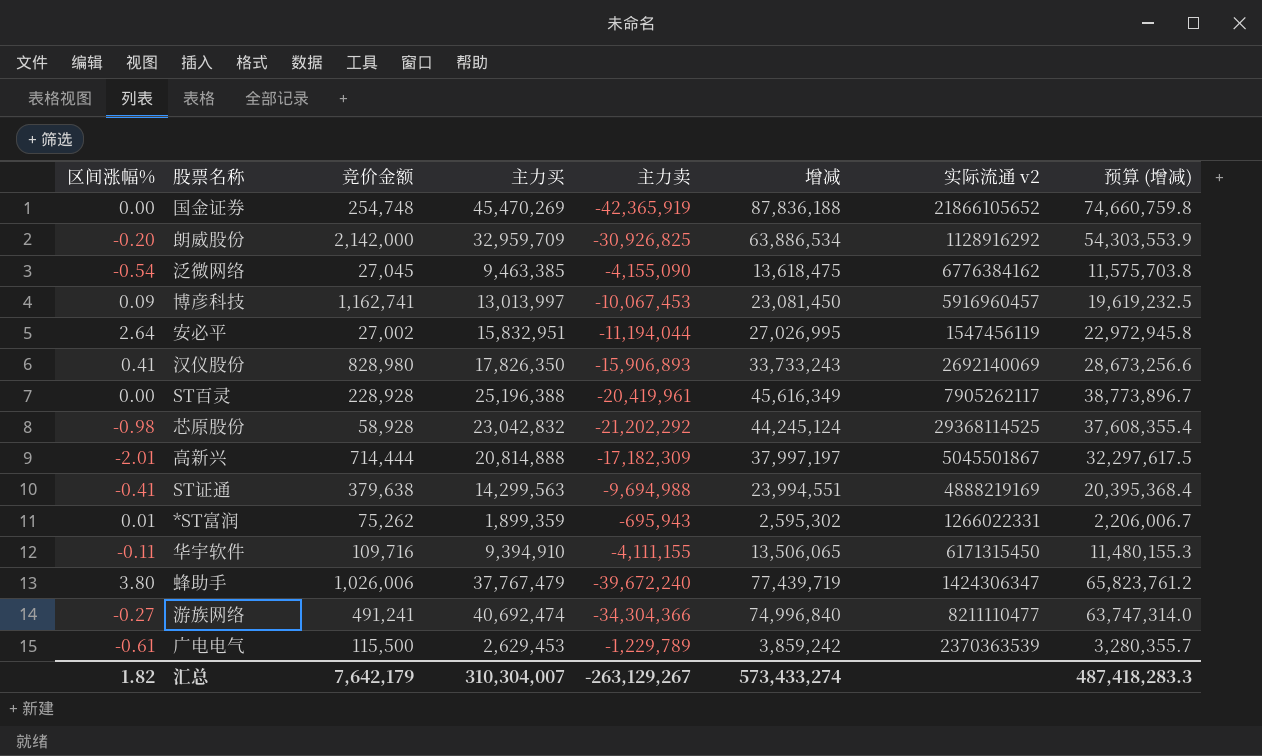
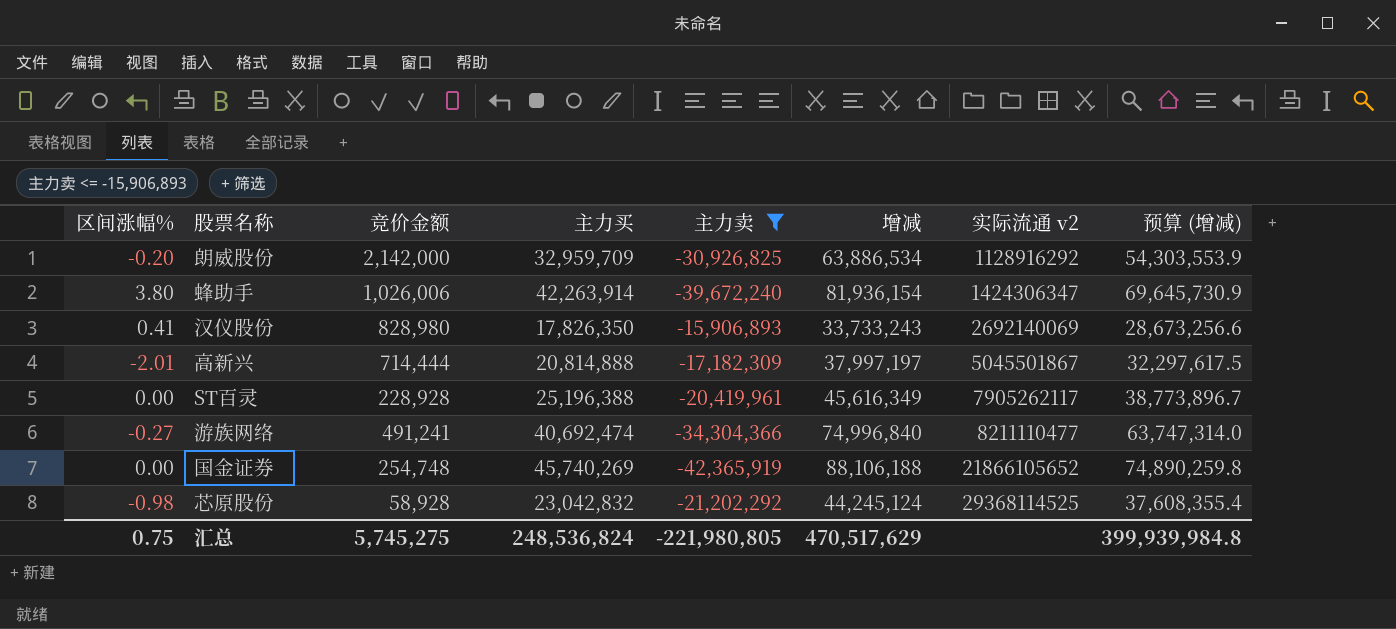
filter: none -> 主力卖 <= -15,906,893
row order: none -> 实际流通 v2 ascending
蜂助手 | 主力买: 37,767,479 -> 42,263,914
蜂助手 | 增减: 77,439,719 -> 81,936,154
蜂助手 | 预算 (增减): 65,823,761.2 -> 69,645,730.9
国金证券 | 主力买: 45,470,269 -> 45,740,269
国金证券 | 增减: 87,836,188 -> 88,106,188
国金证券 | 预算 (增减): 74,660,759.8 -> 74,890,259.8
汇总 | 区间涨幅%: 1.82 -> 0.75
汇总 | 竞价金额: 7,642,179 -> 5,745,275
汇总 | 主力买: 310,304,007 -> 248,536,824
汇总 | 主力卖: -263,129,267 -> -221,980,805
汇总 | 增减: 573,433,274 -> 470,517,629
汇总 | 预算 (增减): 487,418,283.3 -> 399,939,984.8

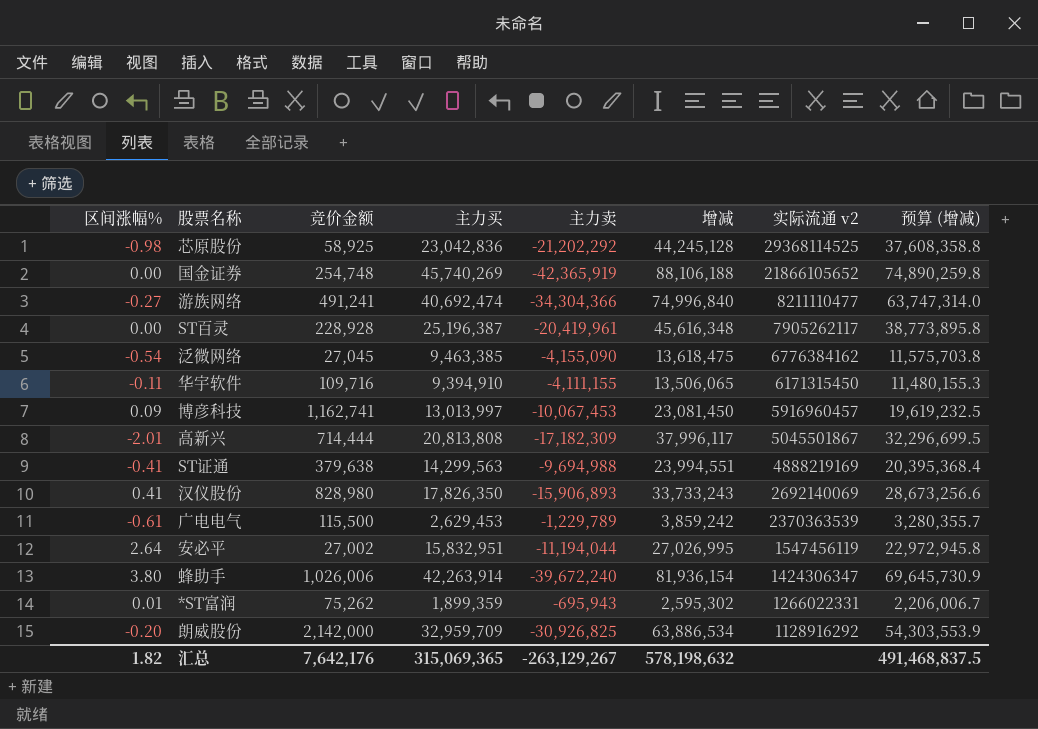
filter: 主力卖 <= -15,906,893 -> none
row order: 实际流通 v2 ascending -> 实际流通 v2 descending
芯原股份 | 竞价金额: 58,928 -> 58,925
芯原股份 | 主力买: 23,042,832 -> 23,042,836
芯原股份 | 增减: 44,245,124 -> 44,245,128
芯原股份 | 预算 (增减): 37,608,355.4 -> 37,608,358.8
ST百灵 | 主力买: 25,196,388 -> 25,196,387
ST百灵 | 增减: 45,616,349 -> 45,616,348
ST百灵 | 预算 (增减): 38,773,896.7 -> 38,773,895.8
高新兴 | 主力买: 20,814,888 -> 20,813,808
高新兴 | 增减: 37,997,197 -> 37,996,117
高新兴 | 预算 (增减): 32,297,617.5 -> 32,296,699.5
汇总 | 区间涨幅%: 0.75 -> 1.82
汇总 | 竞价金额: 5,745,275 -> 7,642,176
汇总 | 主力买: 248,536,824 -> 315,069,365
汇总 | 主力卖: -221,980,805 -> -263,129,267
汇总 | 增减: 470,517,629 -> 578,198,632
汇总 | 预算 (增减): 399,939,984.8 -> 491,468,837.5

